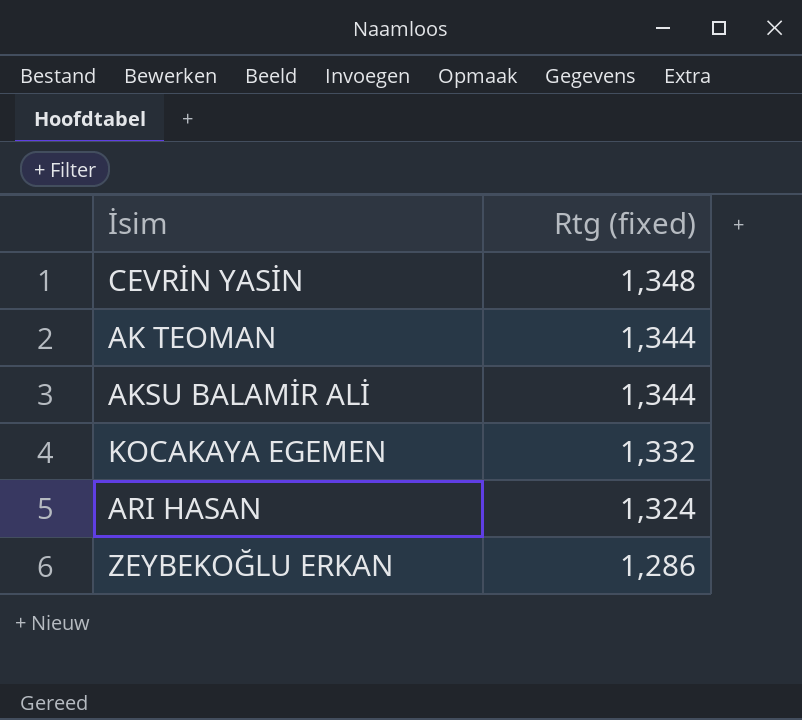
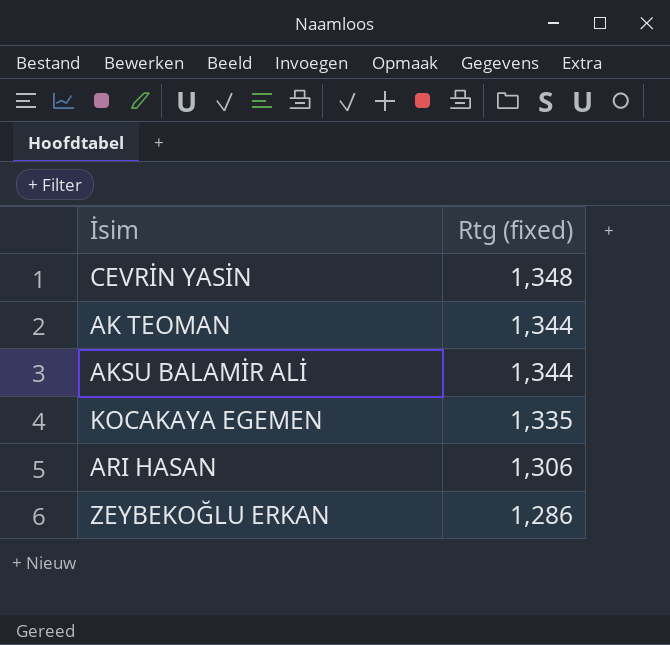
KOCAKAYA EGEMEN | Rtg (fixed): 1,332 -> 1,335
ARI HASAN | Rtg (fixed): 1,324 -> 1,306

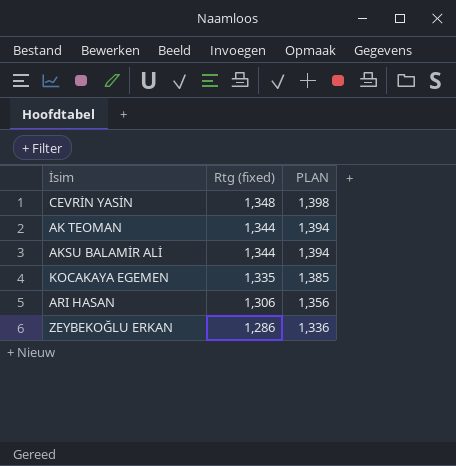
column PLAN | formula: none -> [Rtg (fixed)] + 50

